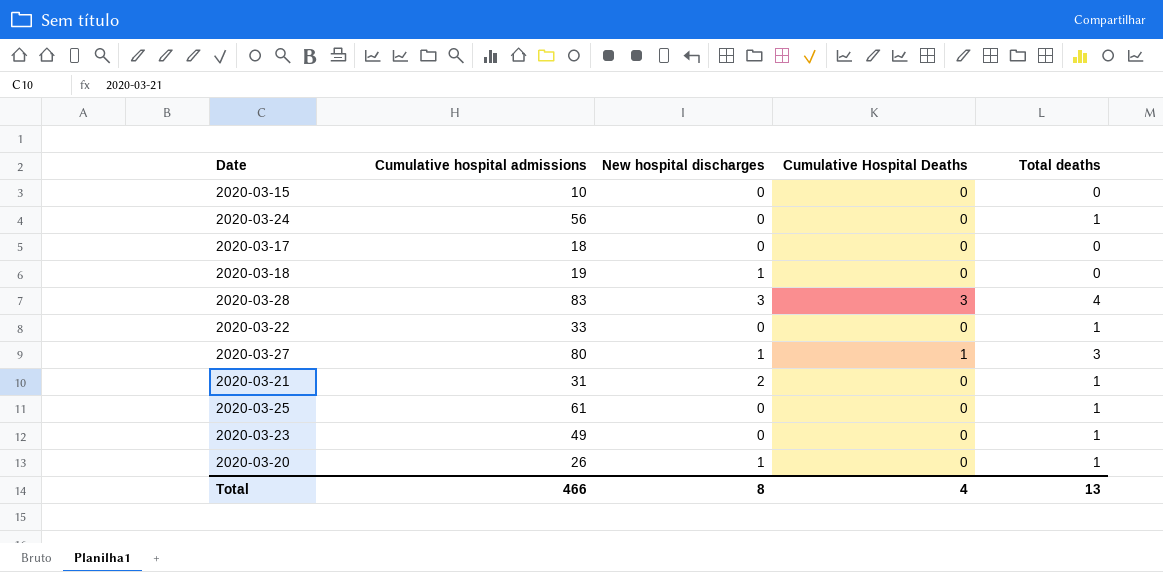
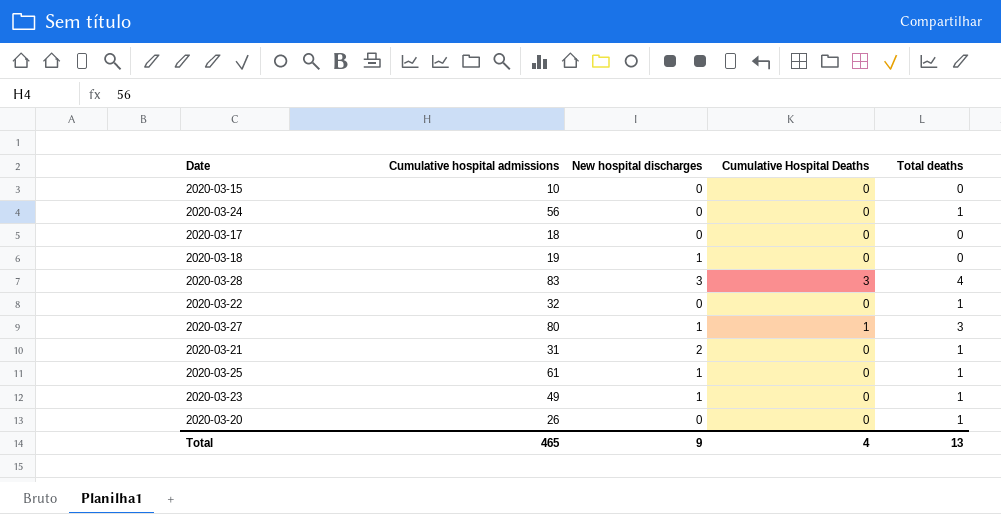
2020-03-22 | Cumulative hospital admissions: 33 -> 32
2020-03-25 | New hospital discharges: 0 -> 1
2020-03-23 | New hospital discharges: 0 -> 1
2020-03-20 | New hospital discharges: 1 -> 0
Total | Cumulative hospital admissions: 466 -> 465
Total | New hospital discharges: 8 -> 9

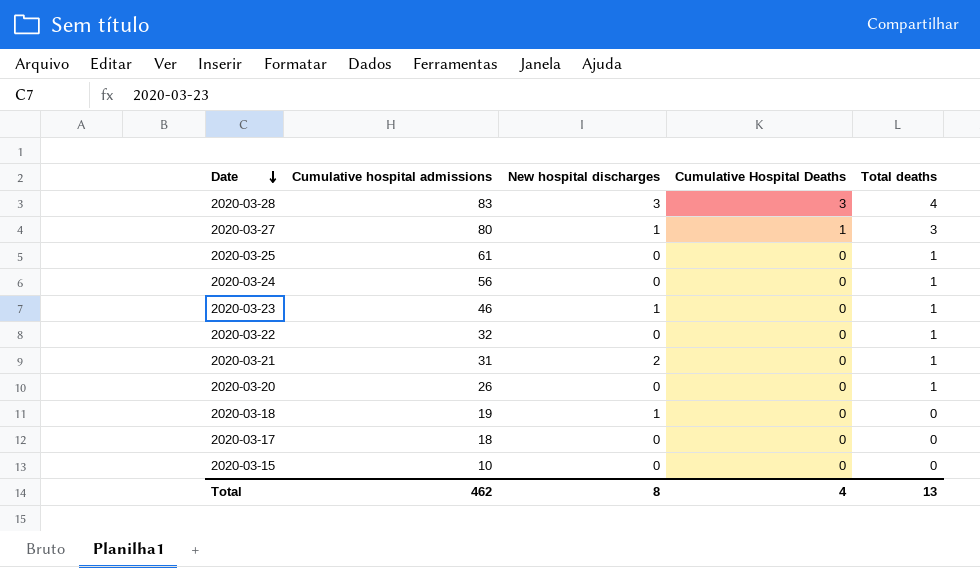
row order: none -> Date descending
2020-03-25 | New hospital discharges: 1 -> 0
2020-03-23 | Cumulative hospital admissions: 49 -> 46
Total | Cumulative hospital admissions: 465 -> 462
Total | New hospital discharges: 9 -> 8

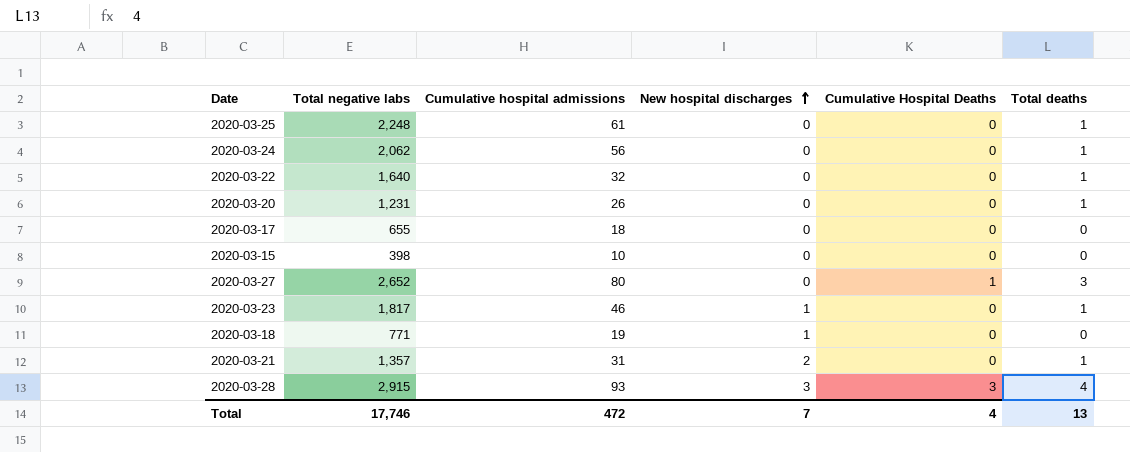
row order: Date descending -> New hospital discharges ascending
column Total negative labs | position: none -> 2
2020-03-27 | New hospital discharges: 1 -> 0
2020-03-28 | Cumulative hospital admissions: 83 -> 93
Total | Cumulative hospital admissions: 462 -> 472
Total | New hospital discharges: 8 -> 7

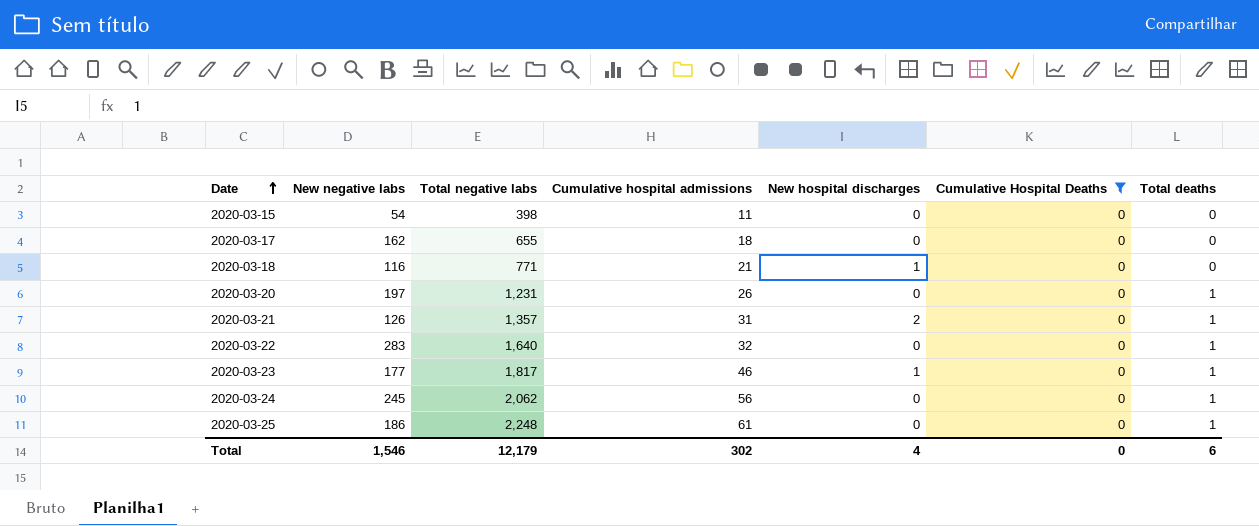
filter: none -> Cumulative Hospital Deaths = 0
row order: New hospital discharges ascending -> Date ascending
column New negative labs | position: none -> 2
2020-03-15 | Cumulative hospital admissions: 10 -> 11
2020-03-18 | Cumulative hospital admissions: 19 -> 21
Total | Total negative labs: 17,746 -> 12,179
Total | Cumulative hospital admissions: 472 -> 302
Total | New hospital discharges: 7 -> 4
Total | Cumulative Hospital Deaths: 4 -> 0
Total | Total deaths: 13 -> 6

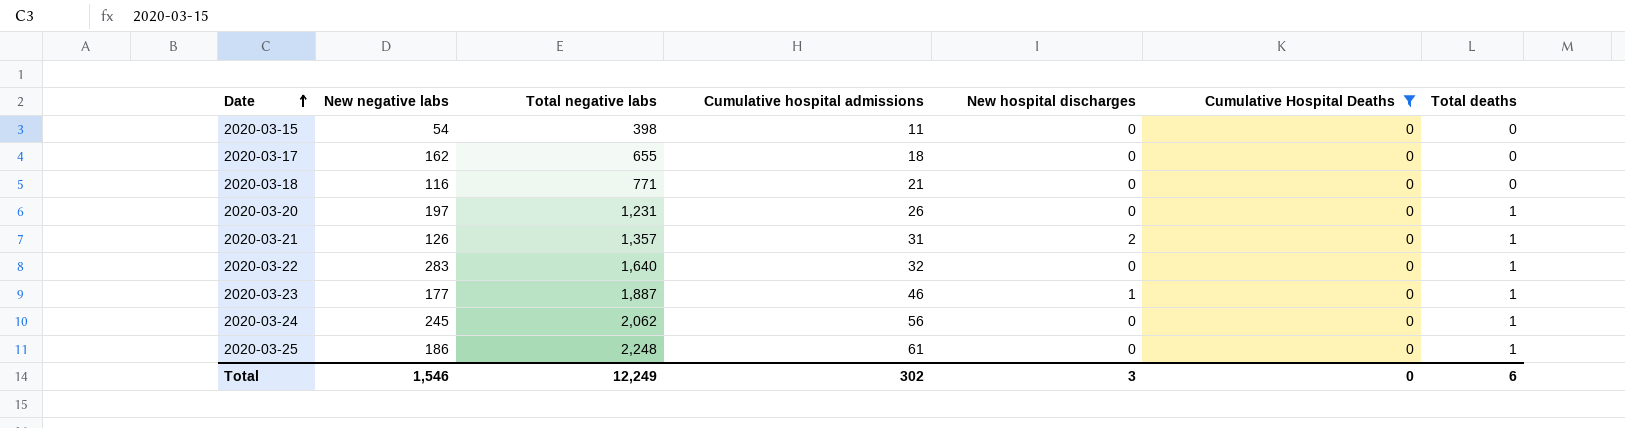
2020-03-18 | New hospital discharges: 1 -> 0
2020-03-23 | Total negative labs: 1,817 -> 1,887
Total | Total negative labs: 12,179 -> 12,249
Total | New hospital discharges: 4 -> 3

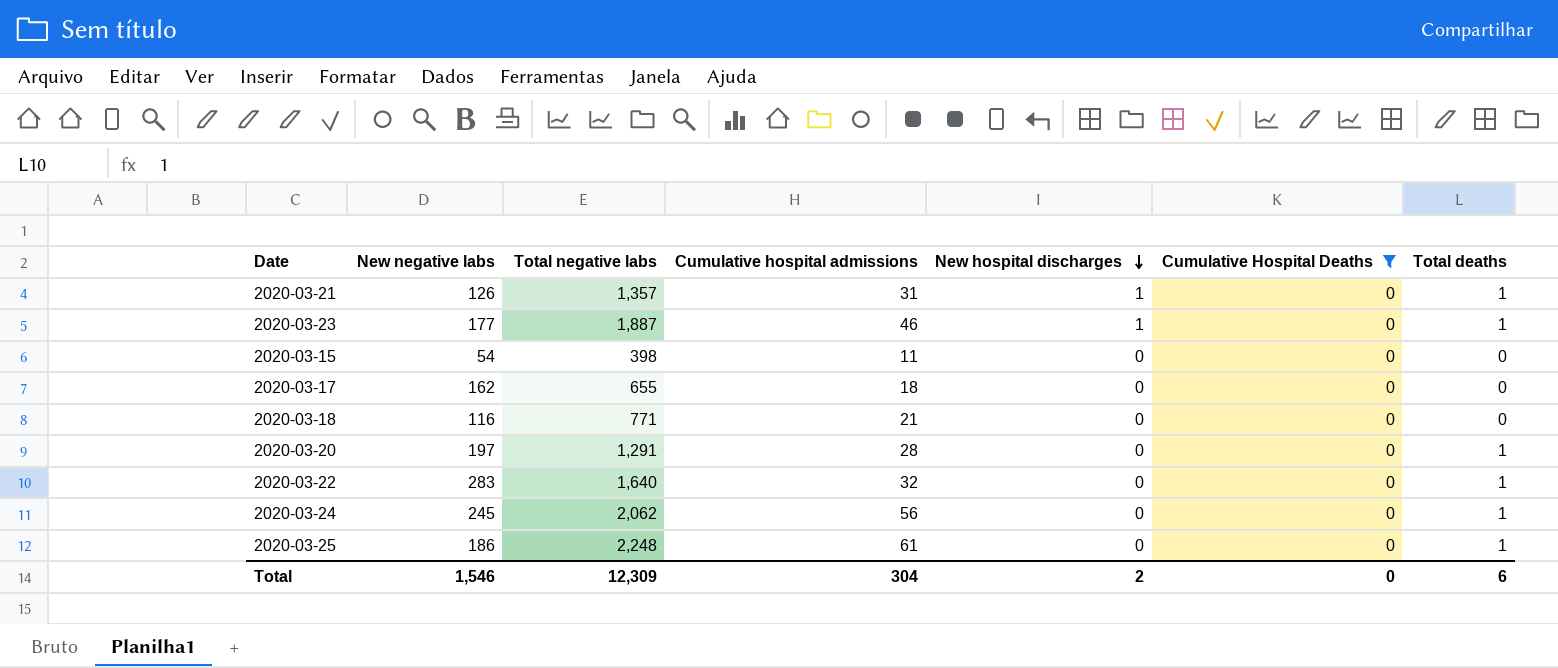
row order: Date ascending -> New hospital discharges descending
2020-03-21 | New hospital discharges: 2 -> 1
2020-03-20 | Total negative labs: 1,231 -> 1,291
2020-03-20 | Cumulative hospital admissions: 26 -> 28
Total | Total negative labs: 12,249 -> 12,309
Total | Cumulative hospital admissions: 302 -> 304
Total | New hospital discharges: 3 -> 2

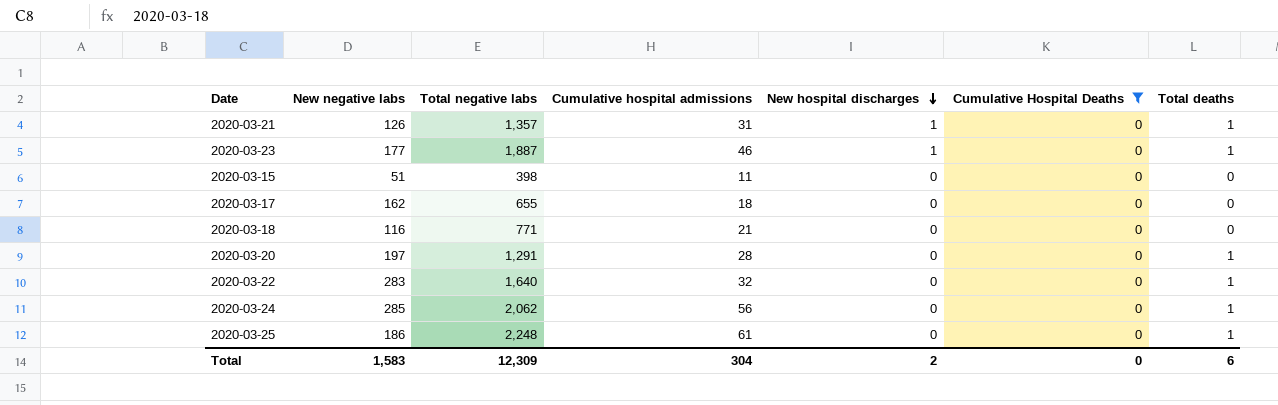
2020-03-15 | New negative labs: 54 -> 51
2020-03-24 | New negative labs: 245 -> 285
Total | New negative labs: 1,546 -> 1,583

